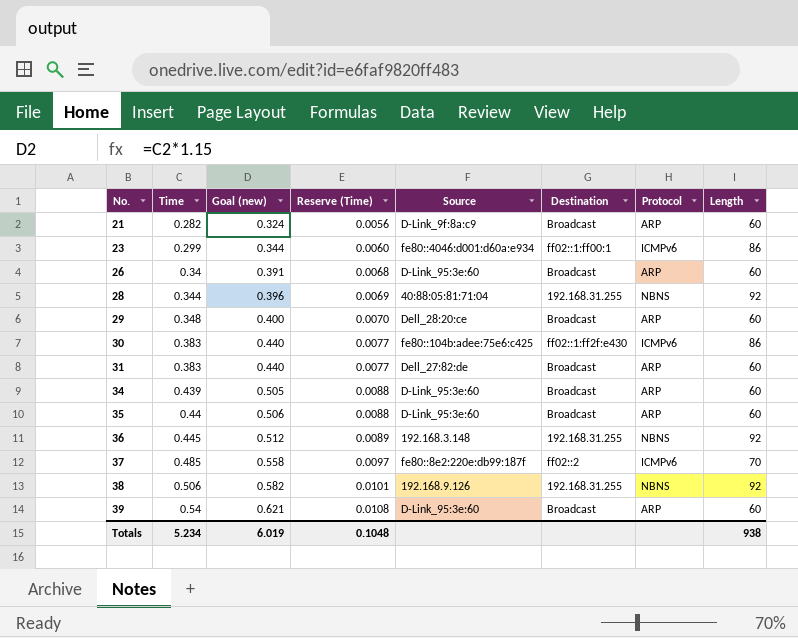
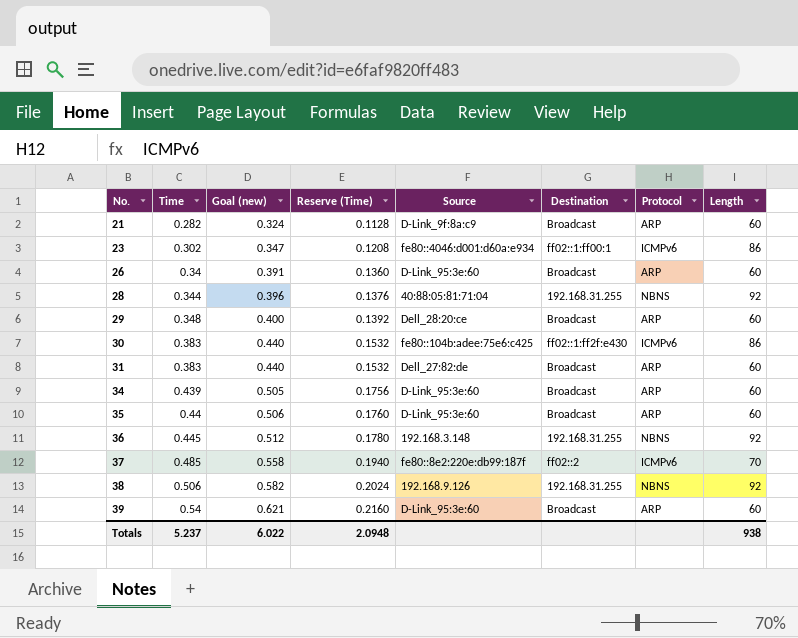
column Reserve (Time) | formula: [Time] * 0.02 -> [Time] * 0.4
23 | Time: 0.299 -> 0.302
23 | Goal (new): 0.344 -> 0.347
Totals | Time: 5.234 -> 5.237
Totals | Goal (new): 6.019 -> 6.022
Totals | Reserve (Time): 0.1048 -> 2.0948

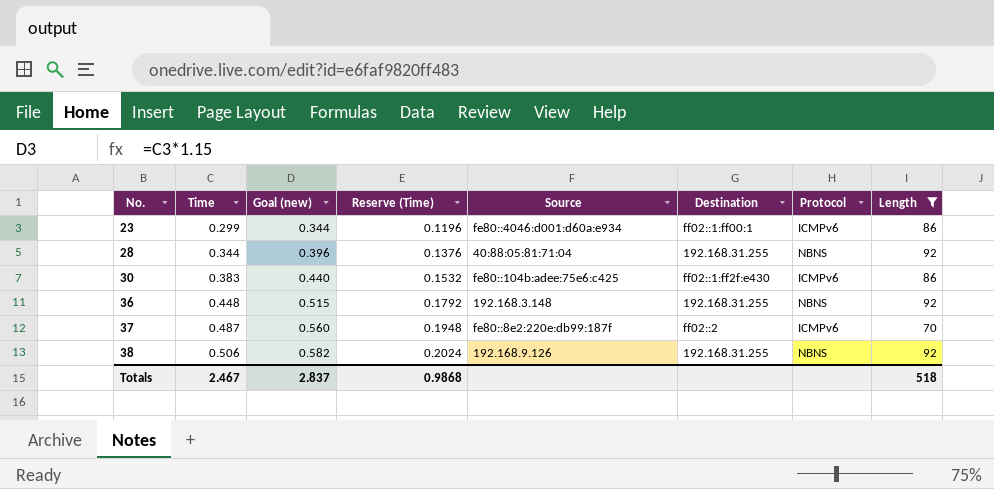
filter: none -> Length != 60
23 | Time: 0.302 -> 0.299
23 | Goal (new): 0.347 -> 0.344
23 | Reserve (Time): 0.1208 -> 0.1196
36 | Time: 0.445 -> 0.448
36 | Goal (new): 0.512 -> 0.515
36 | Reserve (Time): 0.1780 -> 0.1792
37 | Time: 0.485 -> 0.487
37 | Goal (new): 0.558 -> 0.560
37 | Reserve (Time): 0.1940 -> 0.1948
Totals | Time: 5.237 -> 2.467
Totals | Goal (new): 6.022 -> 2.837
Totals | Reserve (Time): 2.0948 -> 0.9868
Totals | Length: 938 -> 518

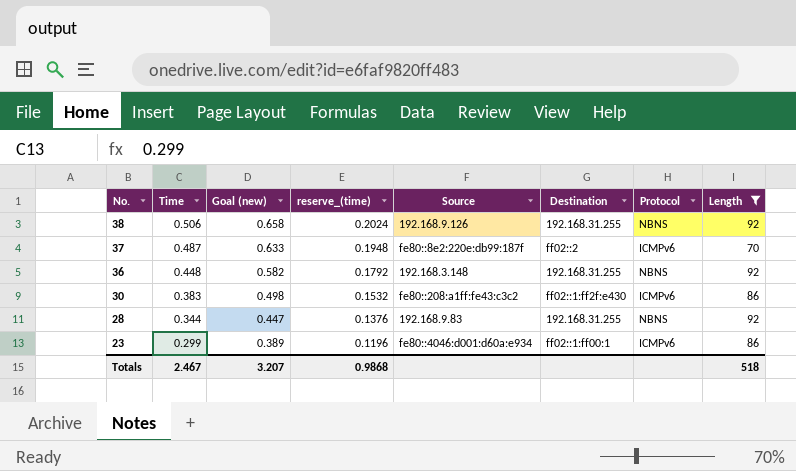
row order: No. ascending -> No. descending
column Goal (new) | formula: [Time] * 1.15 -> [Time] * 1.3
column name: Reserve (Time) -> reserve_(time)
30 | Source: fe80::104b:adee:75e6:c425 -> fe80::208:a1ff:fe43:c3c2
28 | Source: 40:88:05:81:71:04 -> 192.168.9.83
Totals | Goal (new): 2.837 -> 3.207

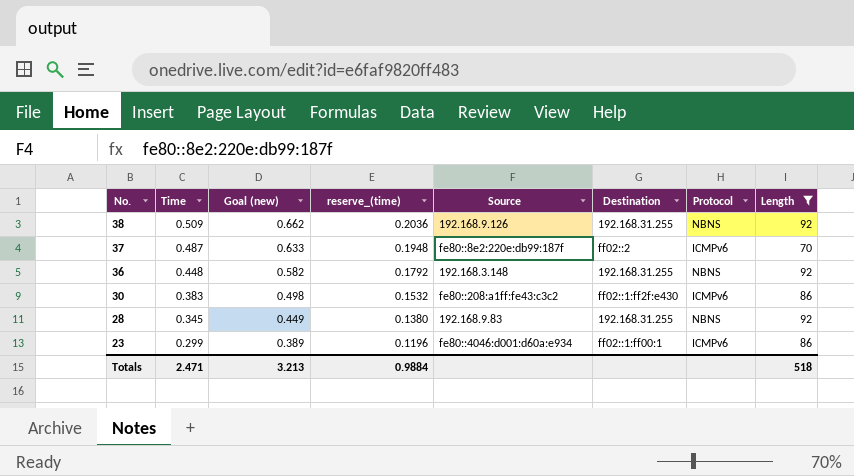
38 | Time: 0.506 -> 0.509
38 | Goal (new): 0.658 -> 0.662
38 | reserve_(time): 0.2024 -> 0.2036
28 | Time: 0.344 -> 0.345
28 | Goal (new): 0.447 -> 0.449
28 | reserve_(time): 0.1376 -> 0.1380
Totals | Time: 2.467 -> 2.471
Totals | Goal (new): 3.207 -> 3.213
Totals | reserve_(time): 0.9868 -> 0.9884

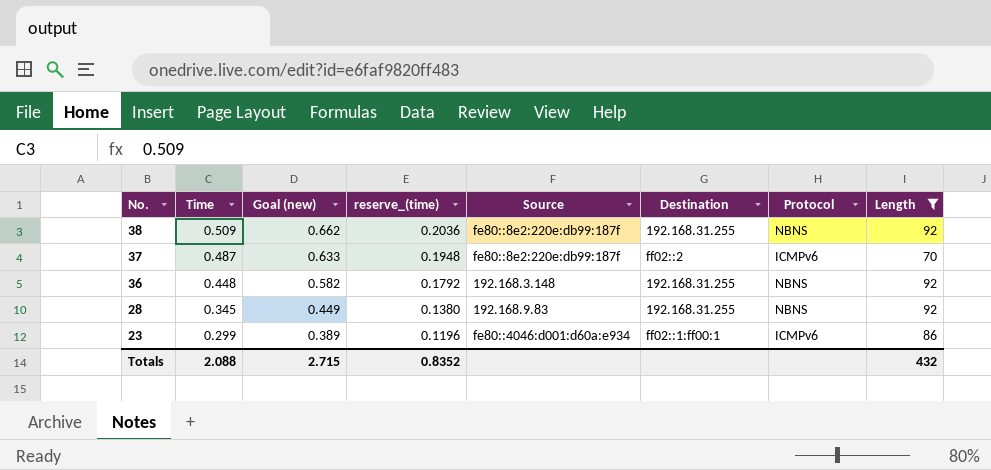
row 30: 0.383 | 0.498 | 0.1532 | fe80::208:a1ff:fe43:c3c2 | ff02::1:ff2f:e430 | ICMPv6 | 86 -> none
38 | Source: 192.168.9.126 -> fe80::8e2:220e:db99:187f
Totals | Time: 2.471 -> 2.088
Totals | Goal (new): 3.213 -> 2.715
Totals | reserve_(time): 0.9884 -> 0.8352
Totals | Length: 518 -> 432

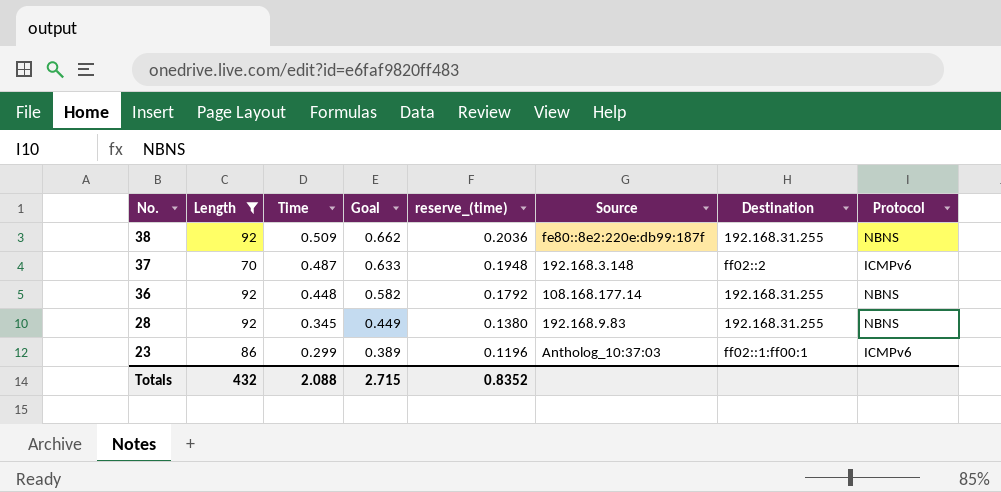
column Length | position: 8 -> 2
column name: Goal (new) -> Goal
37 | Source: fe80::8e2:220e:db99:187f -> 192.168.3.148
36 | Source: 192.168.3.148 -> 108.168.177.14
23 | Source: fe80::4046:d001:d60a:e934 -> Antholog_10:37:03

